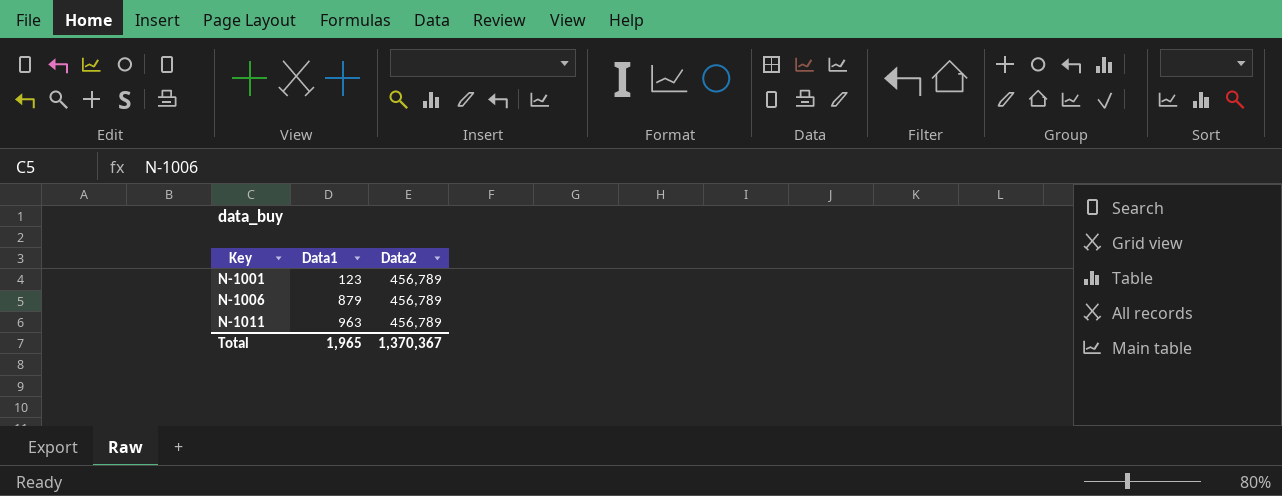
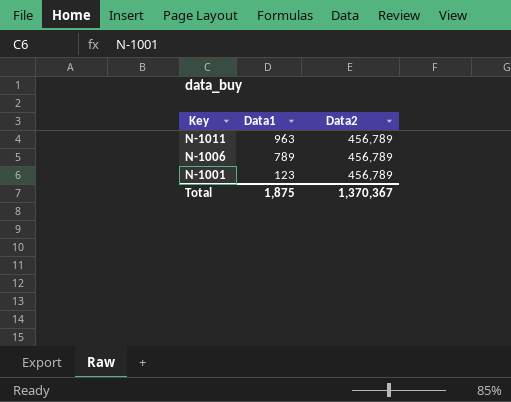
row order: Key ascending -> Key descending
N-1006 | Data1: 879 -> 789
Total | Data1: 1,965 -> 1,875

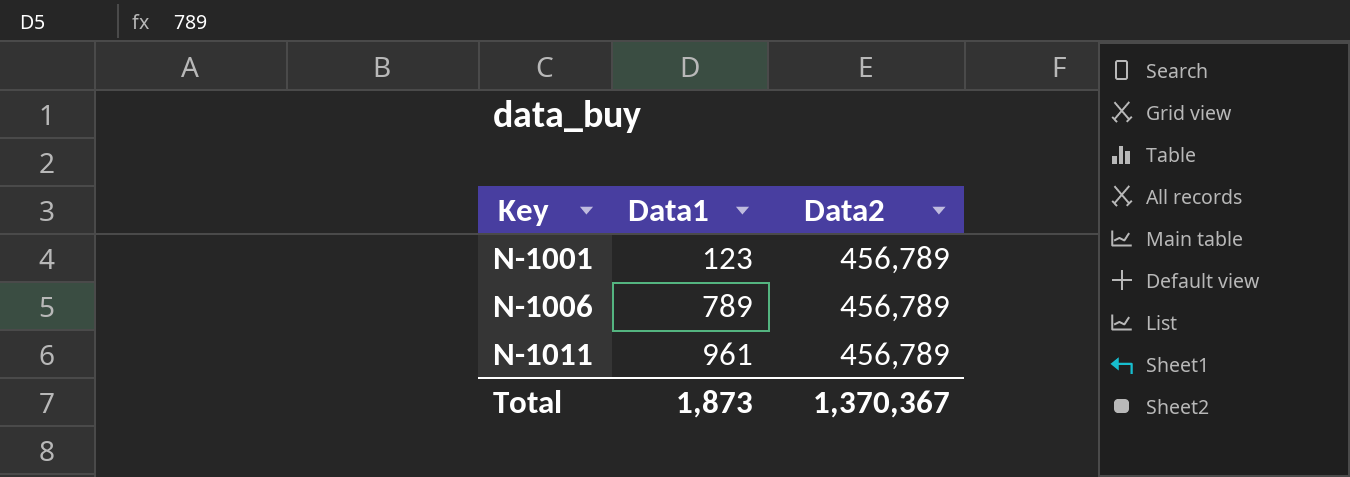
row order: Key descending -> Key ascending
N-1011 | Data1: 963 -> 961
Total | Data1: 1,875 -> 1,873

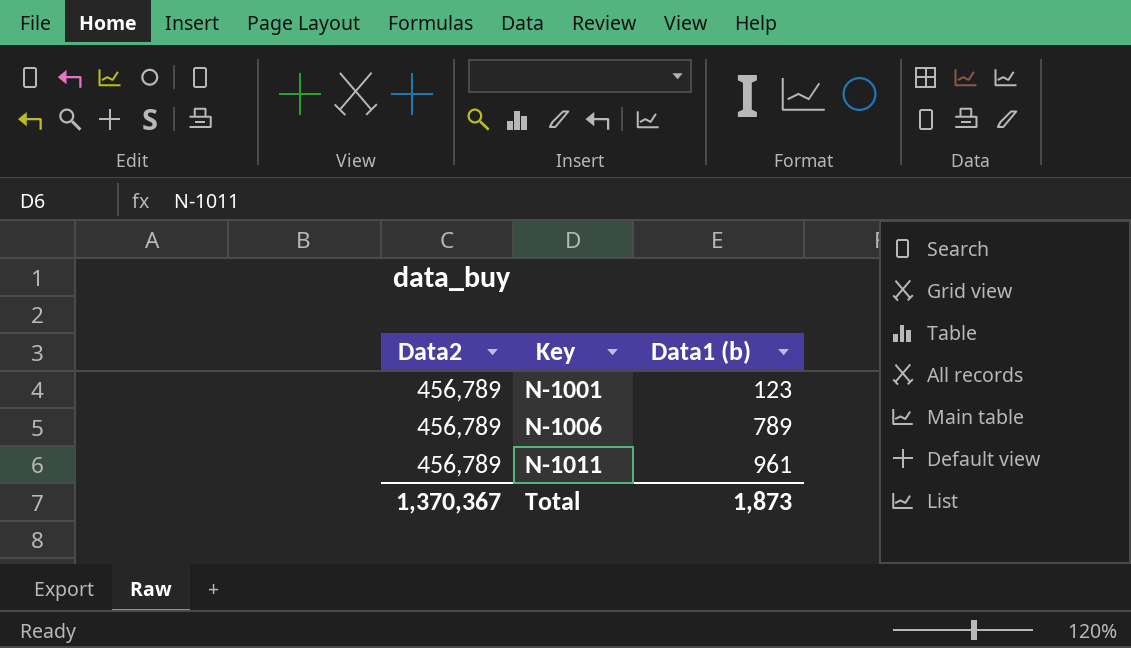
column Data2 | position: 3 -> 1
column name: Data1 -> Data1 (b)

